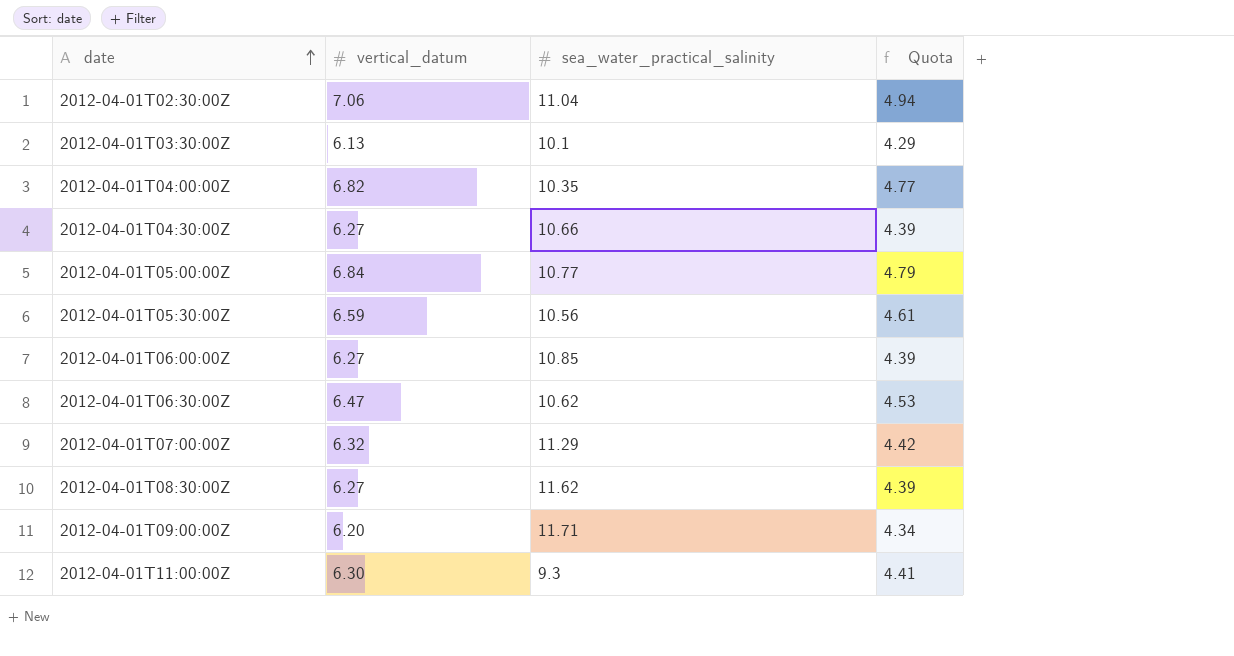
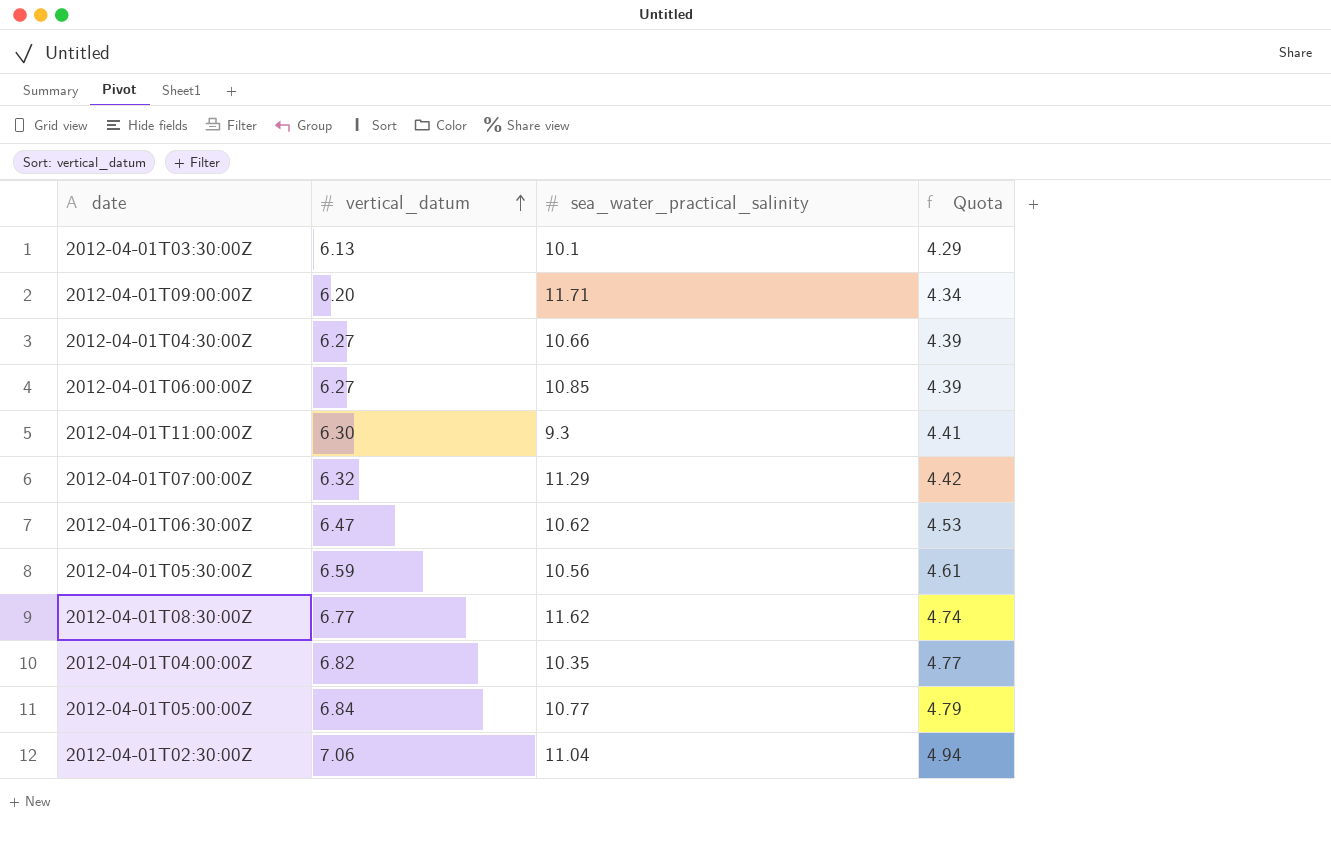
row order: date ascending -> vertical_datum ascending
2012-04-01T08:30:00Z | vertical_datum: 6.27 -> 6.77
2012-04-01T08:30:00Z | Quota: 4.39 -> 4.74

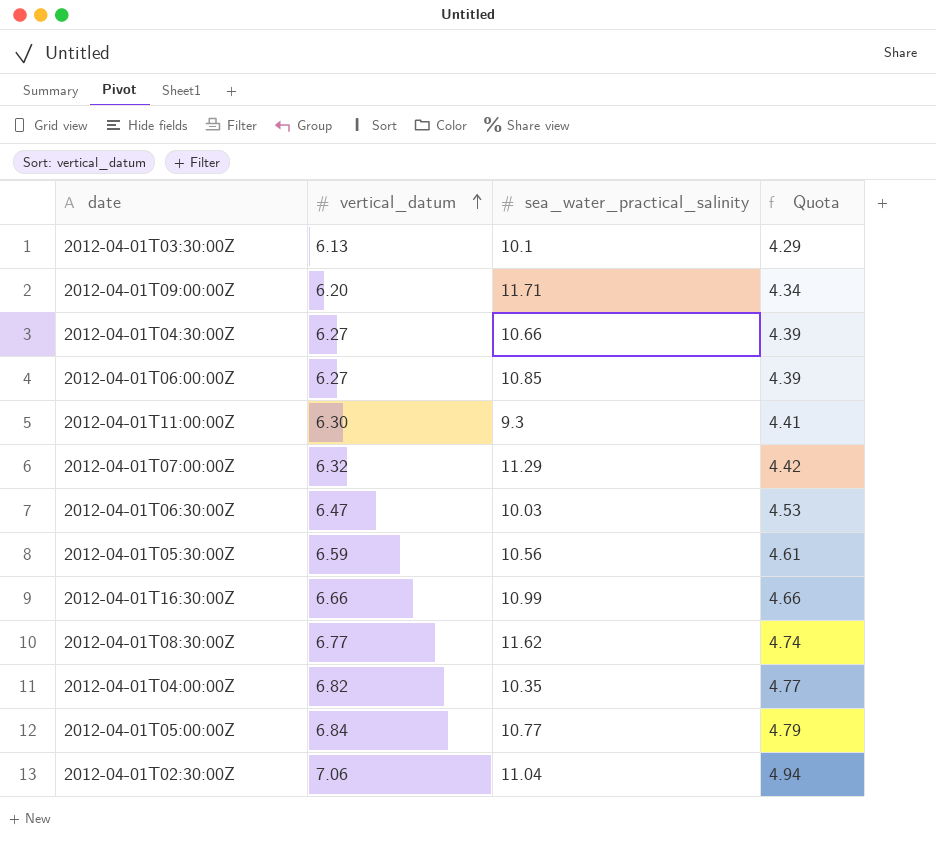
2012-04-01T06:30:00Z | sea_water_practical_salinity: 10.62 -> 10.03
row 2012-04-01T16:30:00Z: none -> 6.66 | 10.99 | 4.66

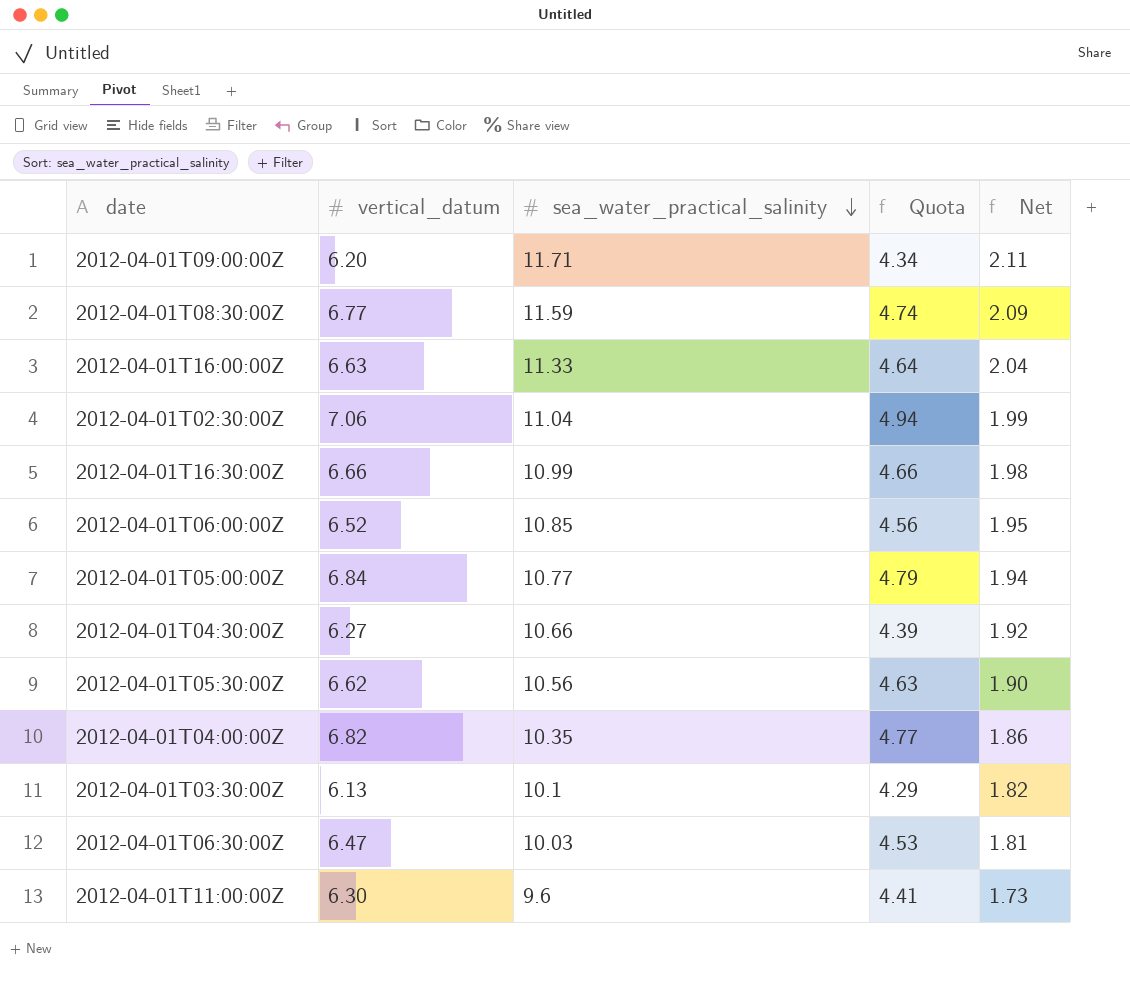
row order: vertical_datum ascending -> sea_water_practical_salinity descending
column Net | formula: none -> [sea_water_practical_salinity] * 0.18
row 2012-04-01T07:00:00Z: 6.32 | 11.29 | 4.42 -> none
2012-04-01T08:30:00Z | sea_water_practical_salinity: 11.62 -> 11.59
row 2012-04-01T16:00:00Z: none -> 6.63 | 11.33 | 4.64 | 2.04
2012-04-01T06:00:00Z | vertical_datum: 6.27 -> 6.52
2012-04-01T06:00:00Z | Quota: 4.39 -> 4.56
2012-04-01T05:30:00Z | vertical_datum: 6.59 -> 6.62
2012-04-01T05:30:00Z | Quota: 4.61 -> 4.63
2012-04-01T11:00:00Z | sea_water_practical_salinity: 9.3 -> 9.6

